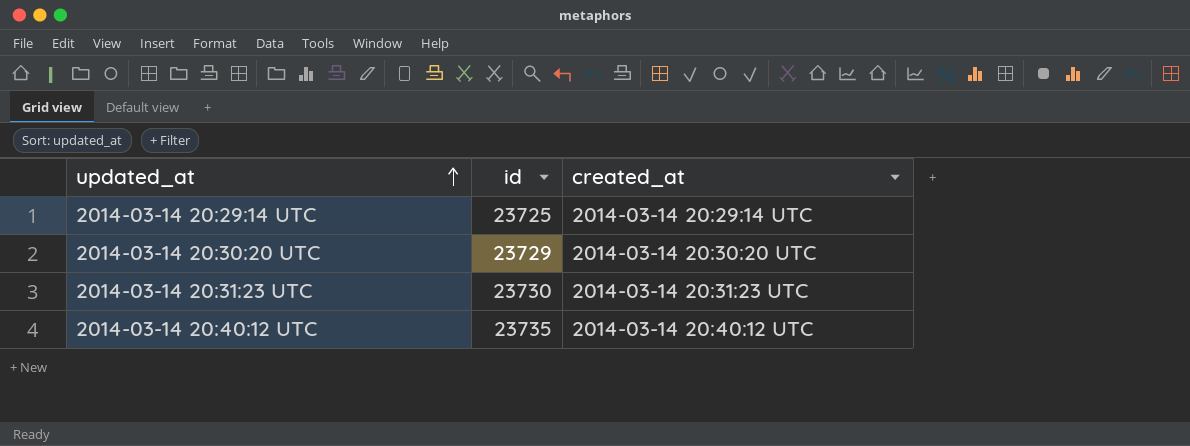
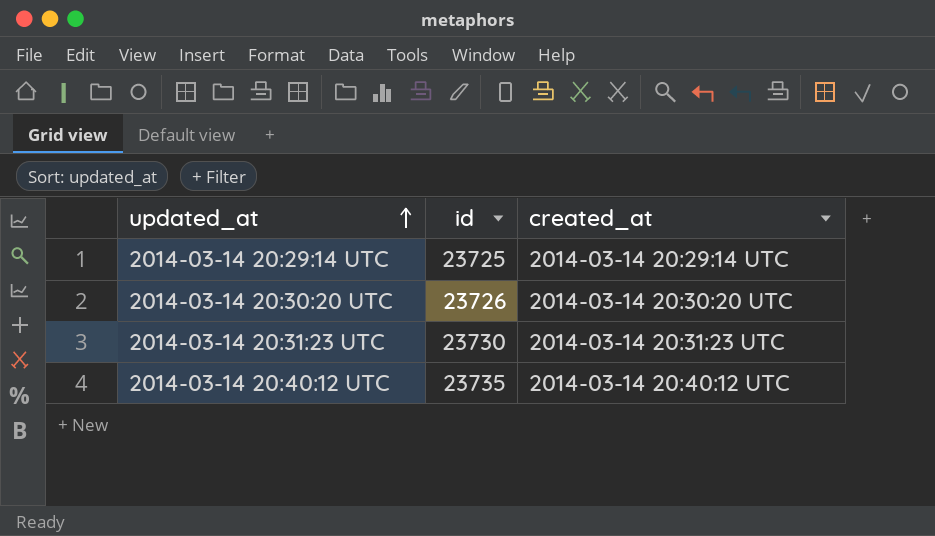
2014-03-14 20:30:20 UTC | id: 23729 -> 23726

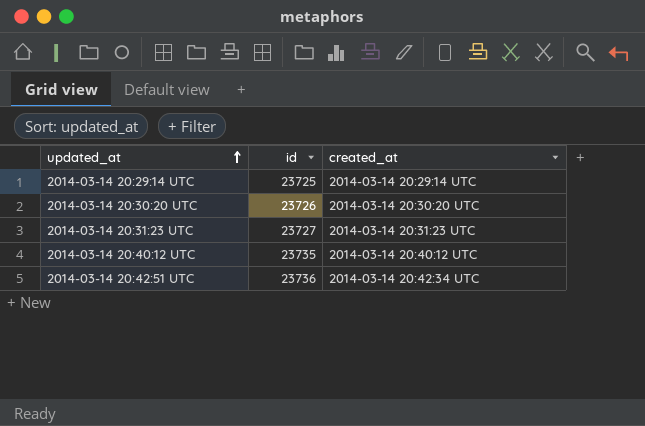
2014-03-14 20:31:23 UTC | id: 23730 -> 23727
row 2014-03-14 20:42:51 UTC: none -> 23736 | 2014-03-14 20:42:34 UTC

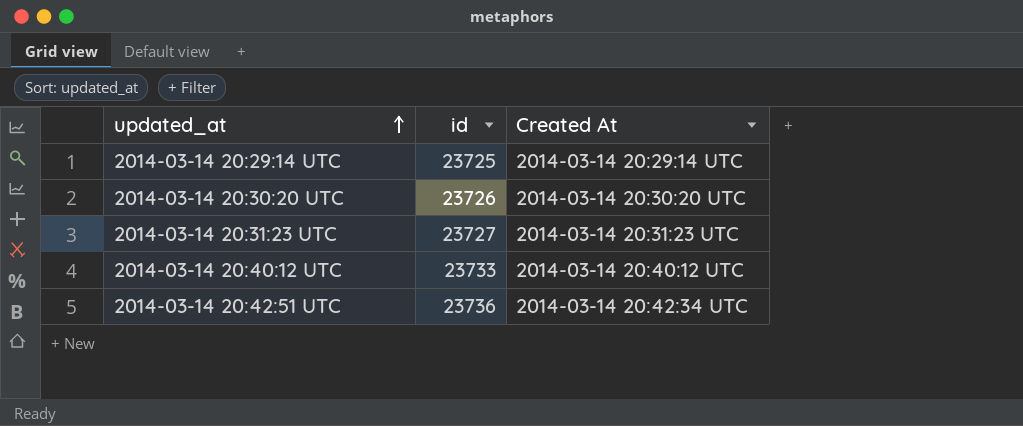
column name: created_at -> Created At
2014-03-14 20:40:12 UTC | id: 23735 -> 23733

